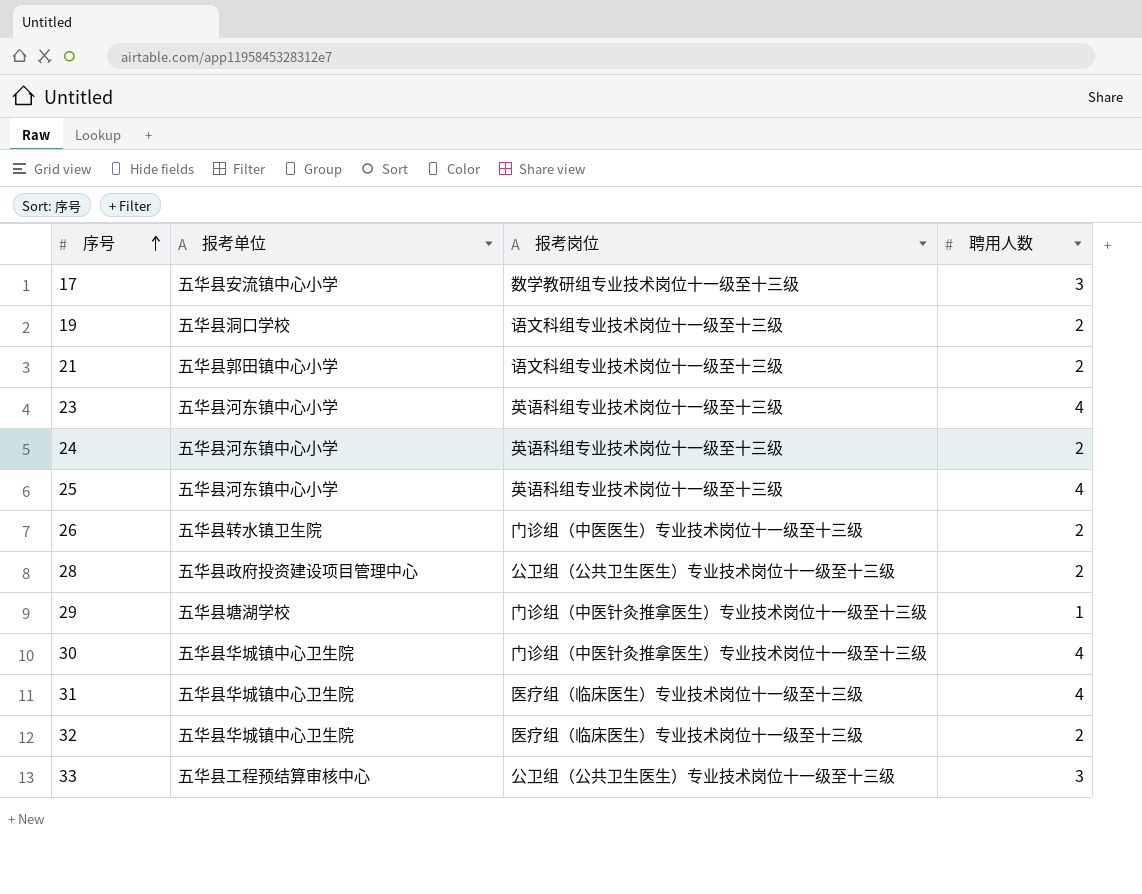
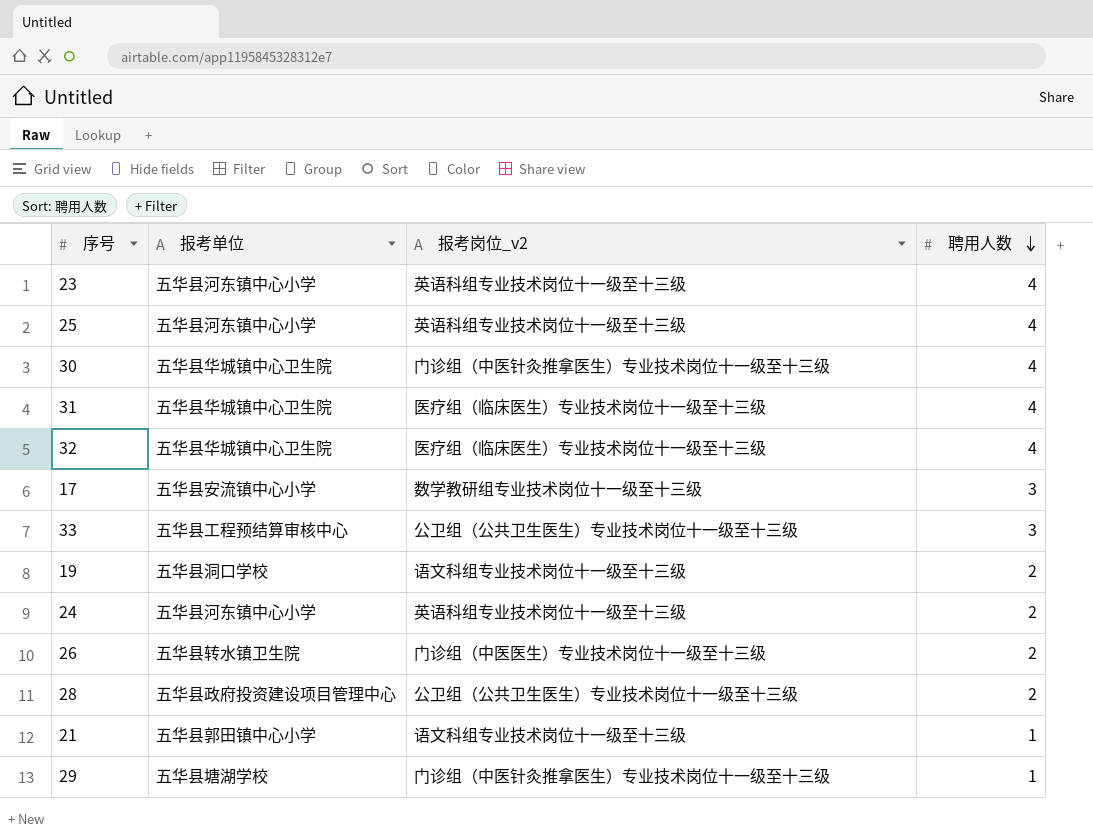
row order: 序号 ascending -> 聘用人数 descending
column name: 报考岗位 -> 报考岗位_v2
32 | 聘用人数: 2 -> 4
21 | 聘用人数: 2 -> 1

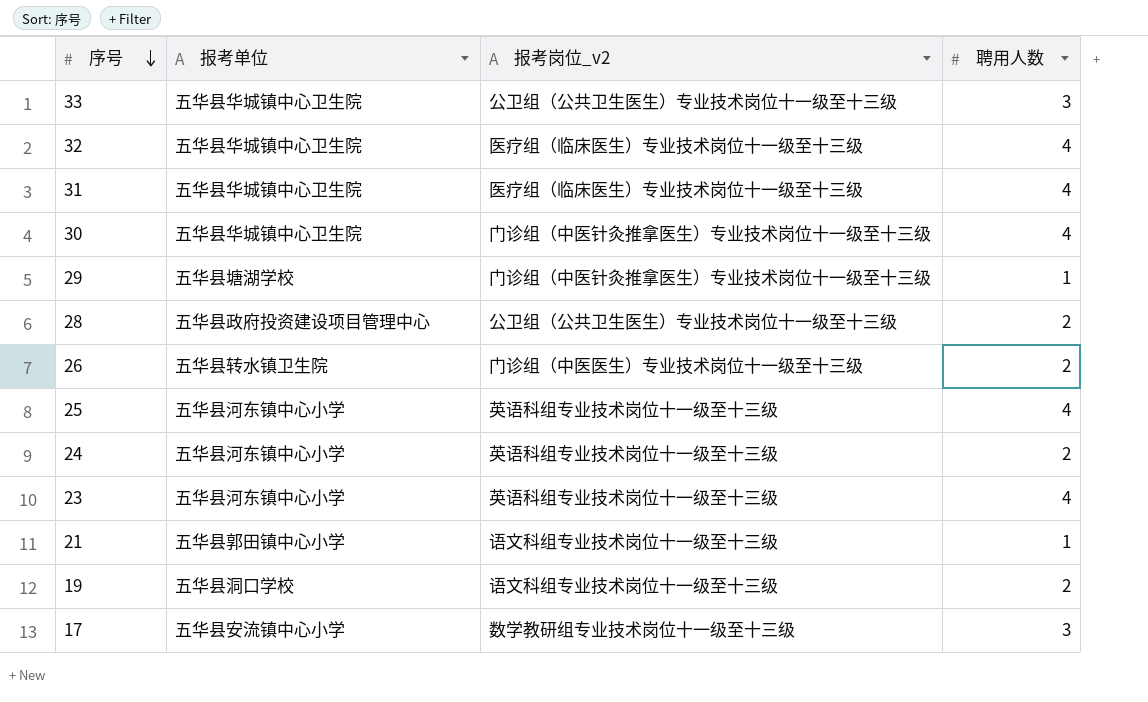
row order: 聘用人数 descending -> 序号 descending
33 | 报考单位: 五华县工程预结算审核中心 -> 五华县华城镇中心卫生院

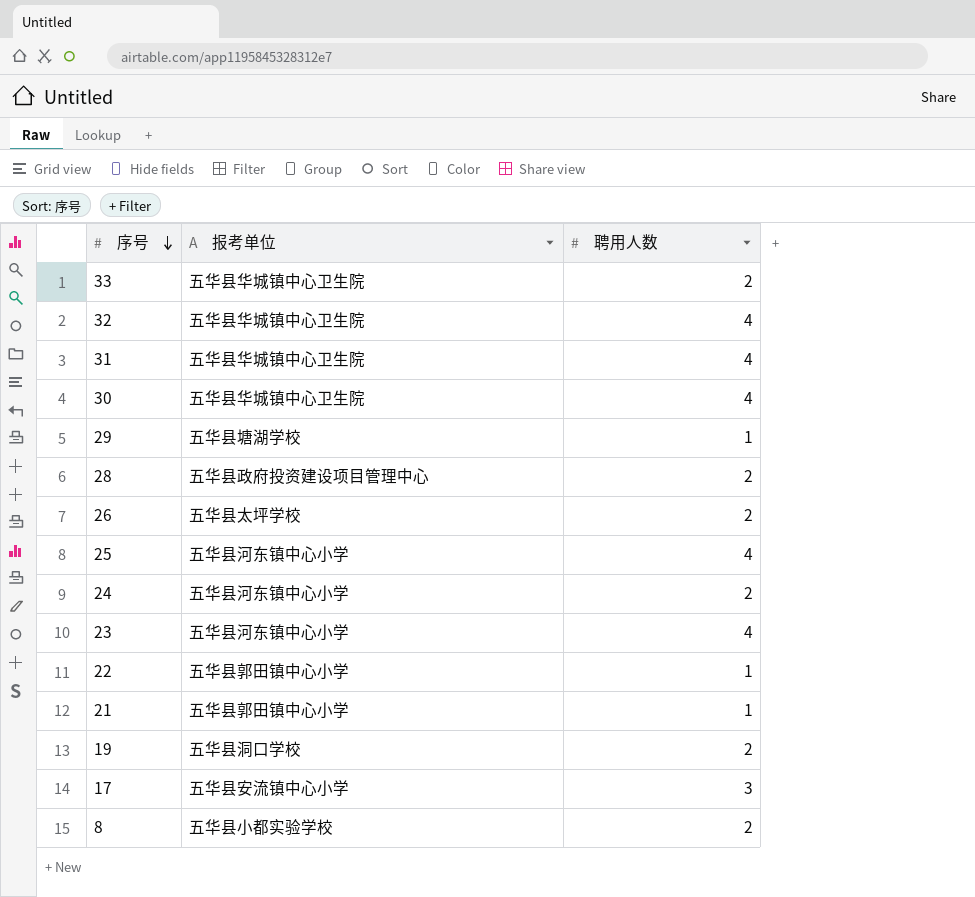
column 报考岗位_v2 | position: 3 -> none
33 | 聘用人数: 3 -> 2
26 | 报考单位: 五华县转水镇卫生院 -> 五华县太坪学校
row 22: none -> 五华县郭田镇中心小学 | 1
row 8: none -> 五华县小都实验学校 | 2

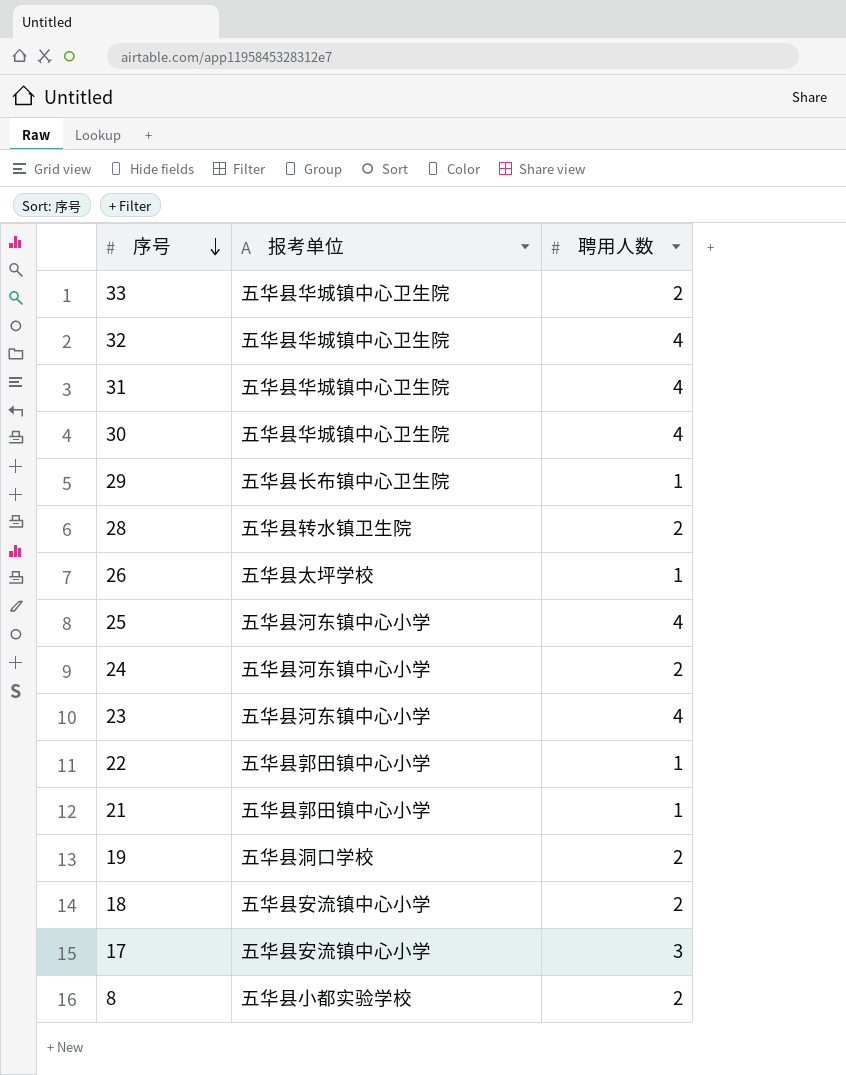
29 | 报考单位: 五华县塘湖学校 -> 五华县长布镇中心卫生院
28 | 报考单位: 五华县政府投资建设项目管理中心 -> 五华县转水镇卫生院
26 | 聘用人数: 2 -> 1
row 18: none -> 五华县安流镇中心小学 | 2

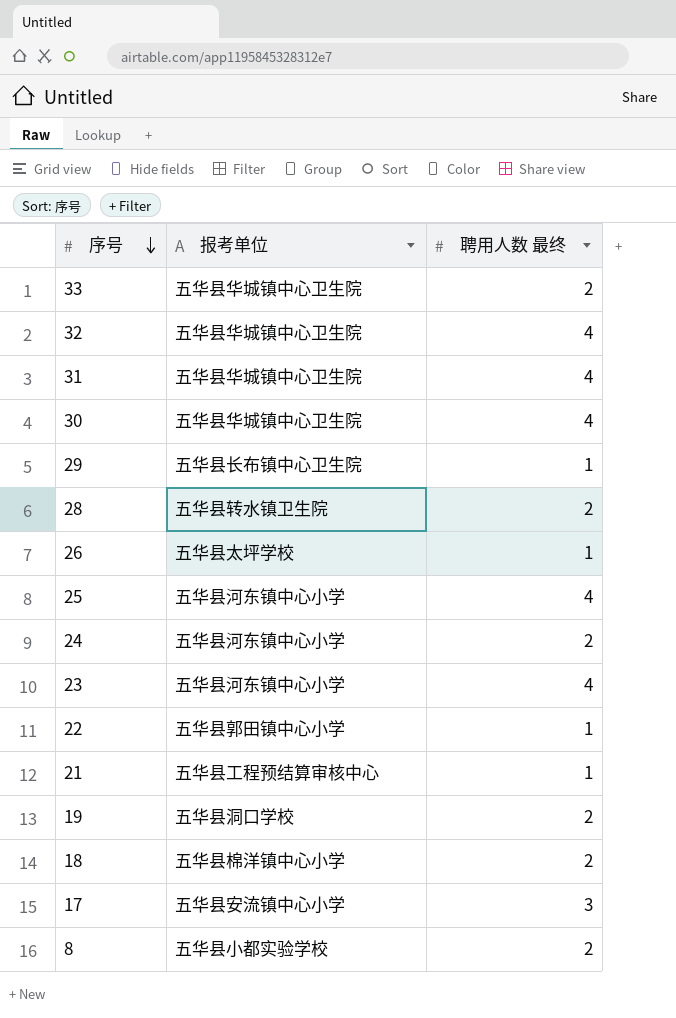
column name: 聘用人数 -> 聘用人数 最终
21 | 报考单位: 五华县郭田镇中心小学 -> 五华县工程预结算审核中心
18 | 报考单位: 五华县安流镇中心小学 -> 五华县棉洋镇中心小学

